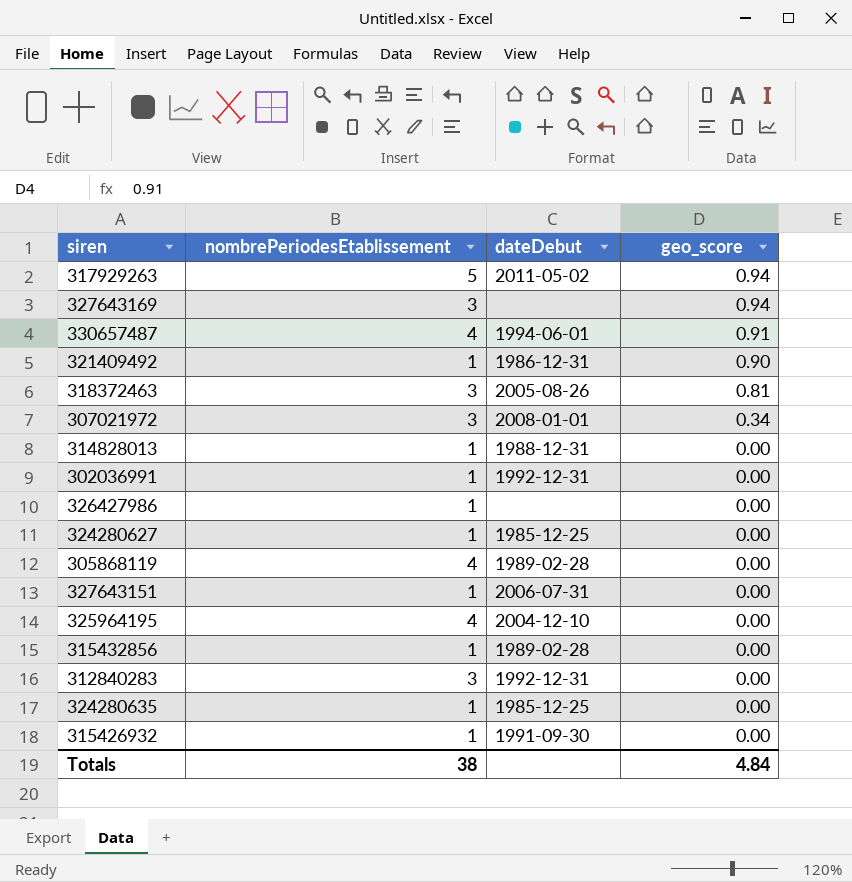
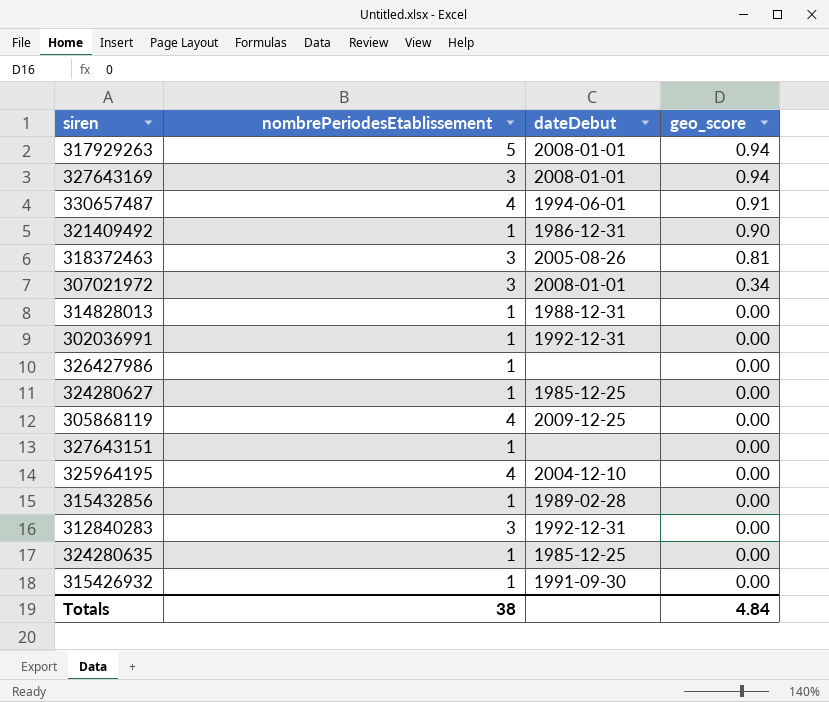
317929263 | dateDebut: 2011-05-02 -> 2008-01-01
327643169 | dateDebut: none -> 2008-01-01
305868119 | dateDebut: 1989-02-28 -> 2009-12-25
327643151 | dateDebut: 2006-07-31 -> none

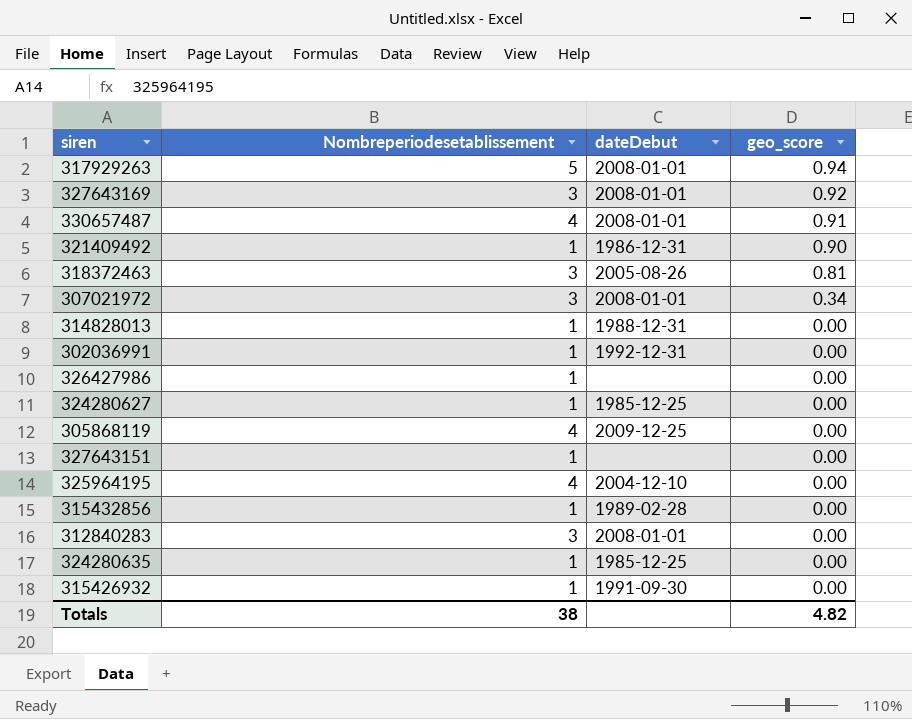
column name: nombrePeriodesEtablissement -> Nombreperiodesetablissement
327643169 | geo_score: 0.94 -> 0.92
330657487 | dateDebut: 1994-06-01 -> 2008-01-01
312840283 | dateDebut: 1992-12-31 -> 2008-01-01
Totals | geo_score: 4.84 -> 4.82

